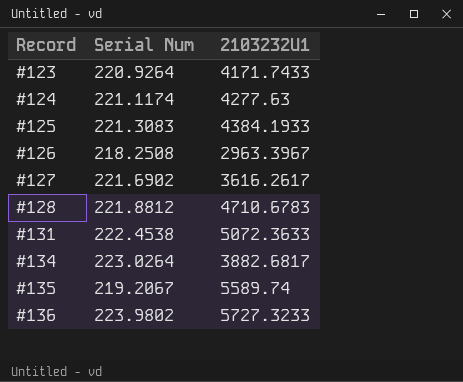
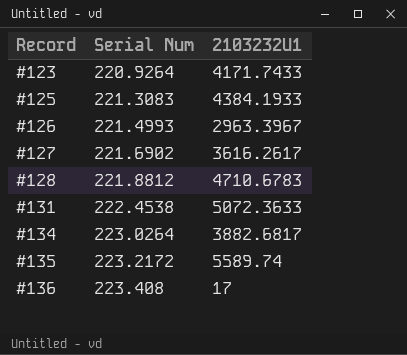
row #124: 221.1174 | 4277.63 -> none
#126 | Serial Num: 218.2508 -> 221.4993
#135 | Serial Num: 219.2067 -> 223.2172
#136 | Serial Num: 223.9802 -> 223.408
#136 | 2103232U1: 5727.3233 -> 17

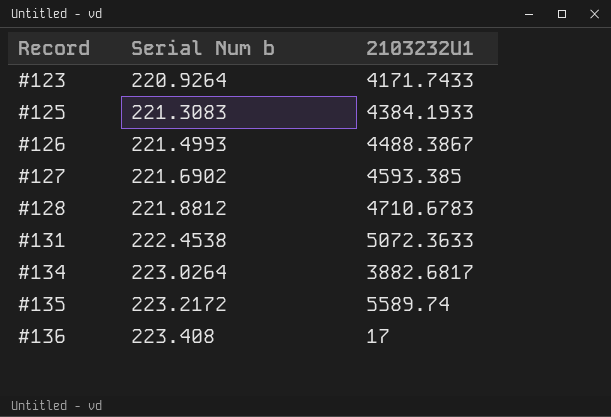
column name: Serial Num -> Serial Num b
#126 | 2103232U1: 2963.3967 -> 4488.3867
#127 | 2103232U1: 3616.2617 -> 4593.385

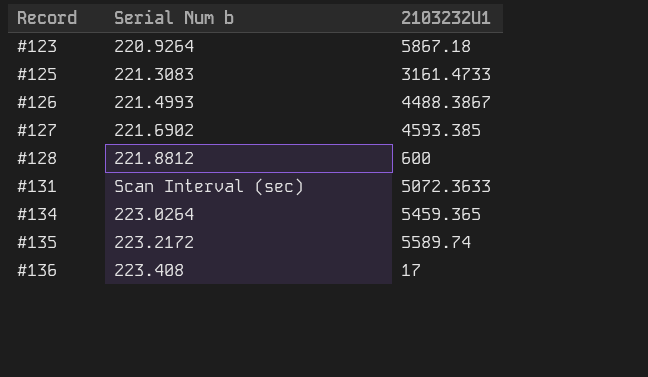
#123 | 2103232U1: 4171.7433 -> 5867.18
#125 | 2103232U1: 4384.1933 -> 3161.4733
#128 | 2103232U1: 4710.6783 -> 600
#131 | Serial Num b: 222.4538 -> Scan Interval (sec)
#134 | 2103232U1: 3882.6817 -> 5459.365

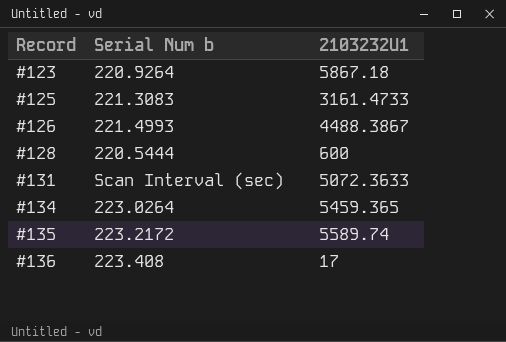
row #127: 221.6902 | 4593.385 -> none
#128 | Serial Num b: 221.8812 -> 220.5444

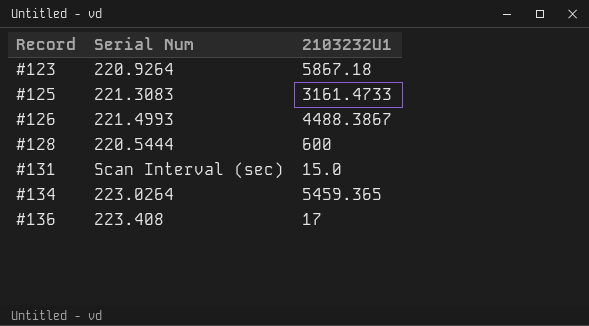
column name: Serial Num b -> Serial Num
row #135: 223.2172 | 5589.74 -> none
#131 | 2103232U1: 5072.3633 -> 15.0

